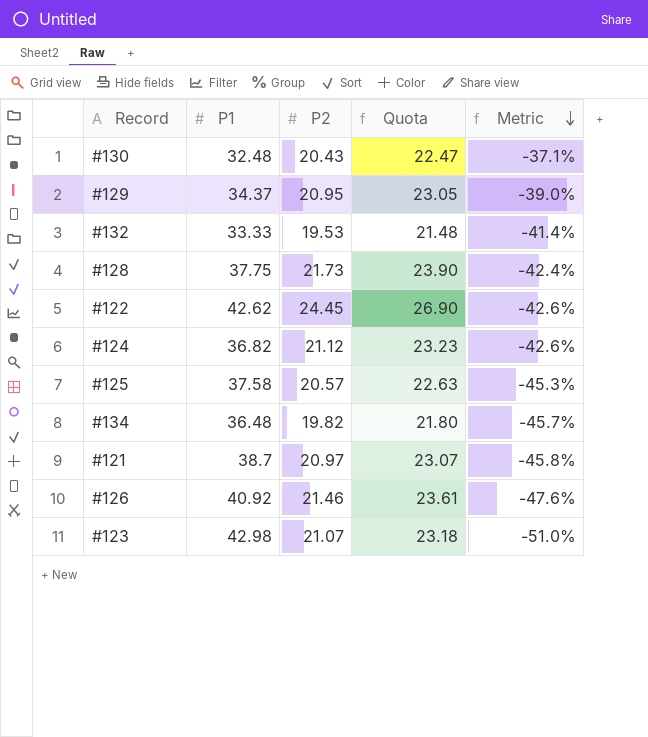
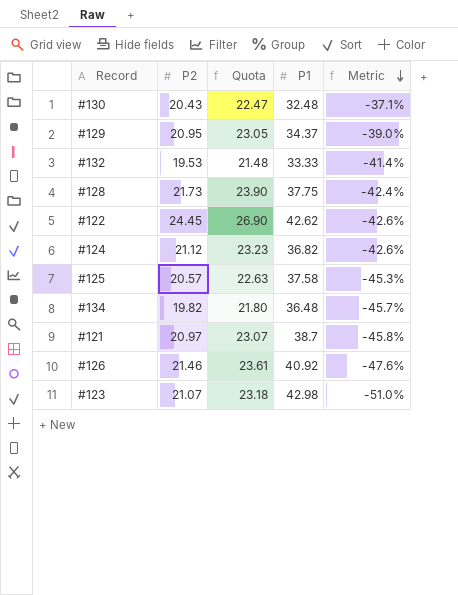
column P1 | position: 2 -> 4

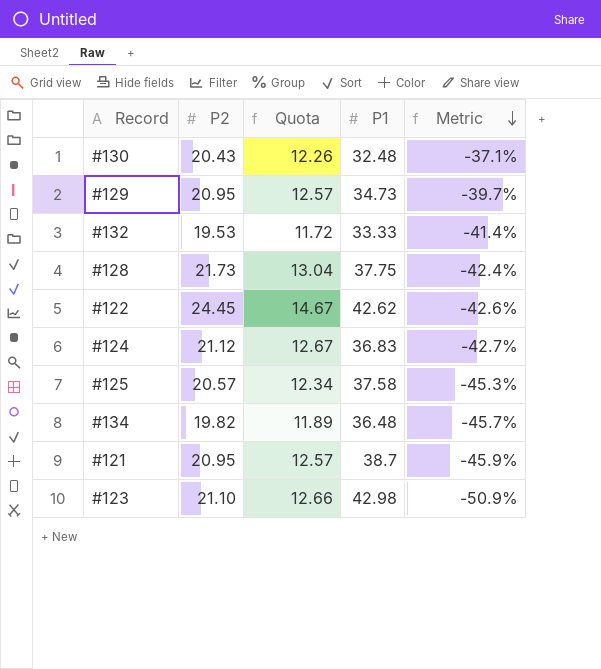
column Quota | formula: [P2] * 1.1 -> [P2] * 0.6
row #126: 21.46 | 23.61 | 40.92 | -47.6% -> none
#129 | P1: 34.37 -> 34.73
#129 | Metric: -39.0% -> -39.7%
#124 | P1: 36.82 -> 36.83
#124 | Metric: -42.6% -> -42.7%
#121 | P2: 20.97 -> 20.95
#121 | Metric: -45.8% -> -45.9%
#123 | P2: 21.07 -> 21.10
#123 | Metric: -51.0% -> -50.9%

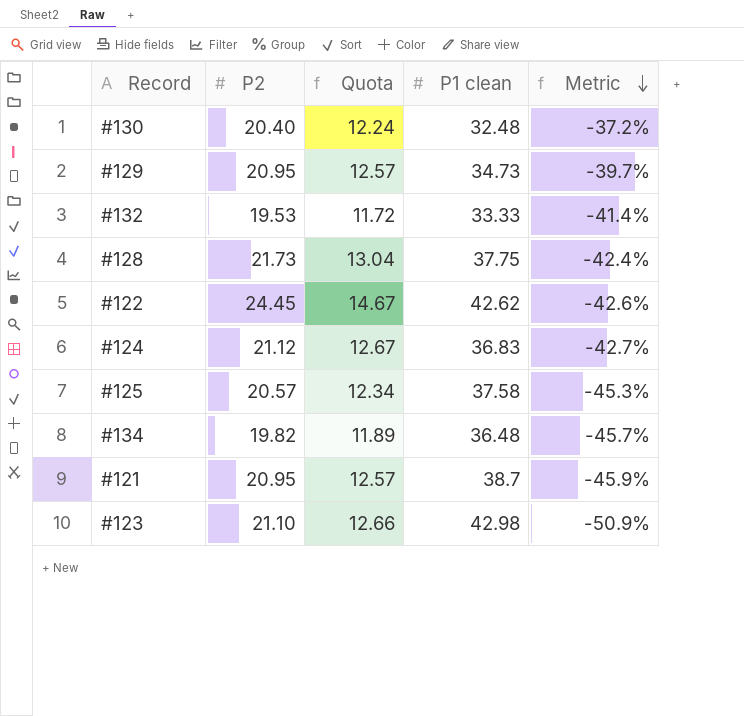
column name: P1 -> P1 clean
#130 | P2: 20.43 -> 20.40
#130 | Quota: 12.26 -> 12.24
#130 | Metric: -37.1% -> -37.2%

